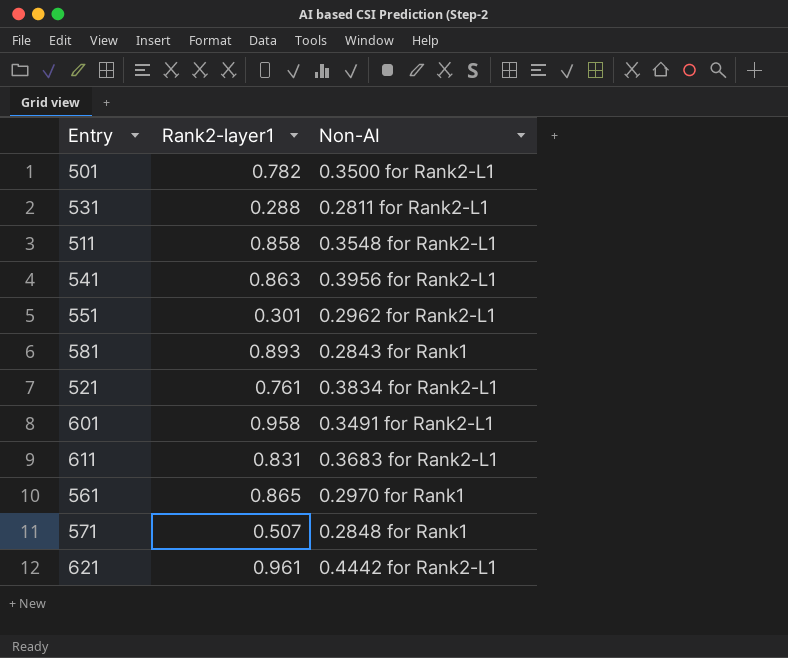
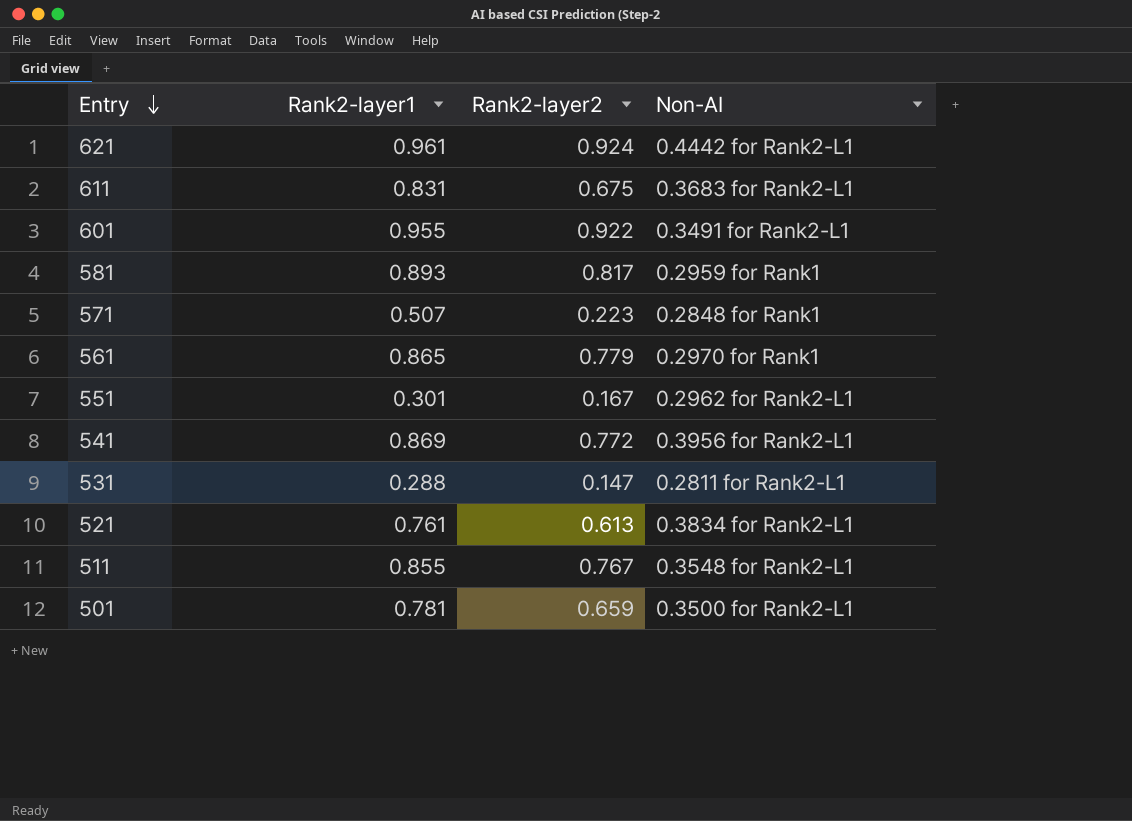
row order: none -> Entry descending
column Rank2-layer2 | position: none -> 3
601 | Rank2-layer1: 0.958 -> 0.955
581 | Non-AI: 0.2843 for Rank1 -> 0.2959 for Rank1
541 | Rank2-layer1: 0.863 -> 0.869
511 | Rank2-layer1: 0.858 -> 0.855
501 | Rank2-layer1: 0.782 -> 0.781

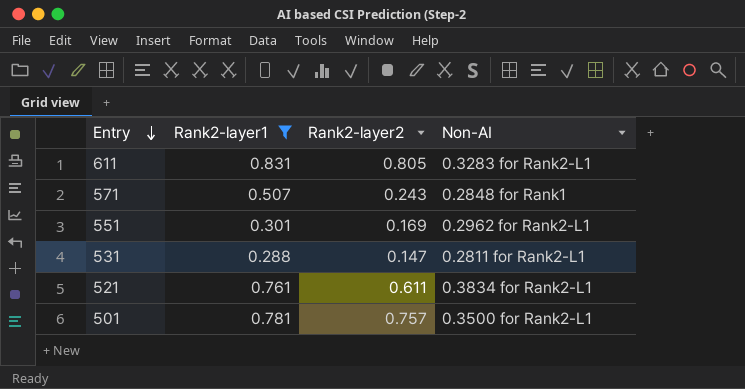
filter: none -> Rank2-layer1 <= 0.831
611 | Rank2-layer2: 0.675 -> 0.805
611 | Non-AI: 0.3683 for Rank2-L1 -> 0.3283 for Rank2-L1
571 | Rank2-layer2: 0.223 -> 0.243
551 | Rank2-layer2: 0.167 -> 0.169
521 | Rank2-layer2: 0.613 -> 0.611
501 | Rank2-layer2: 0.659 -> 0.757

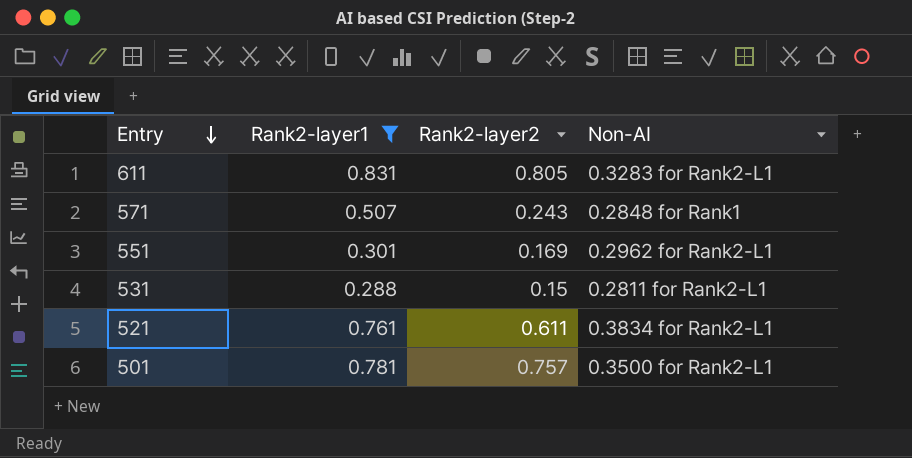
531 | Rank2-layer2: 0.147 -> 0.15

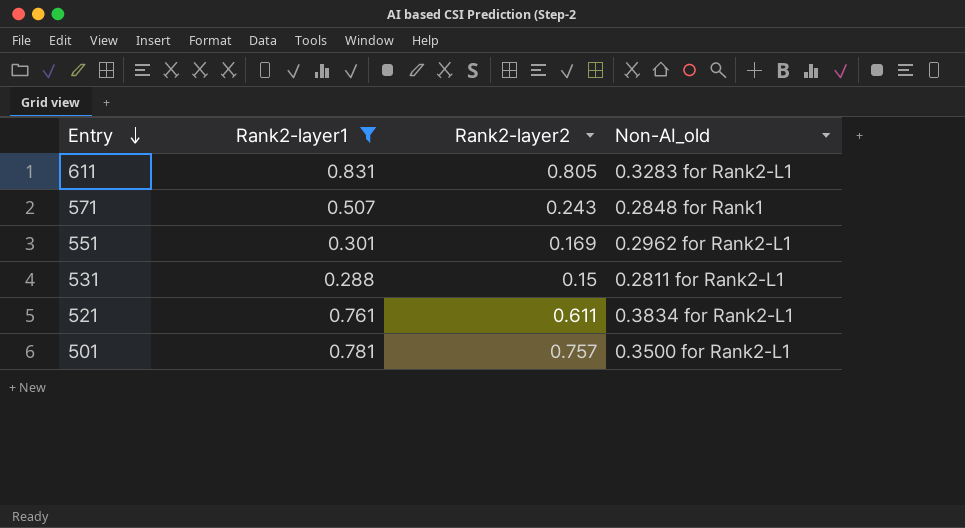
column name: Non-AI -> Non-AI_old

